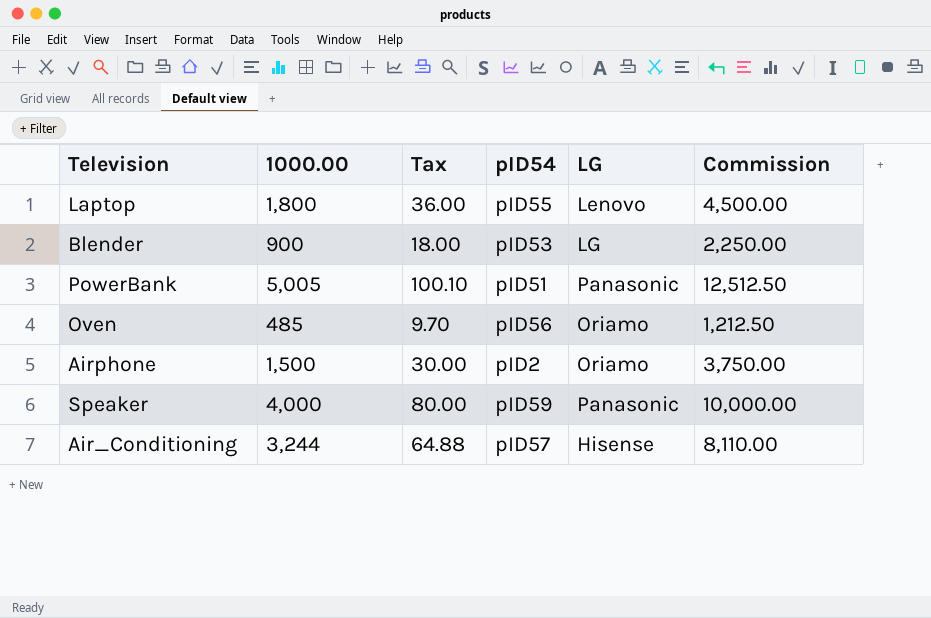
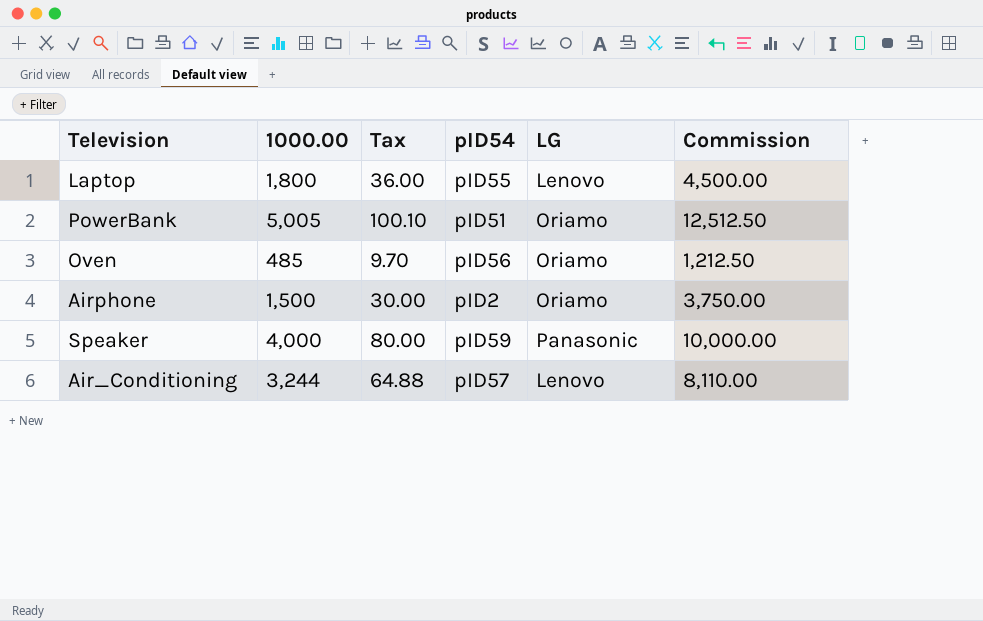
row Blender: 900 | 18.00 | pID53 | LG | 2,250.00 -> none
PowerBank | LG: Panasonic -> Oriamo
Air_Conditioning | LG: Hisense -> Lenovo

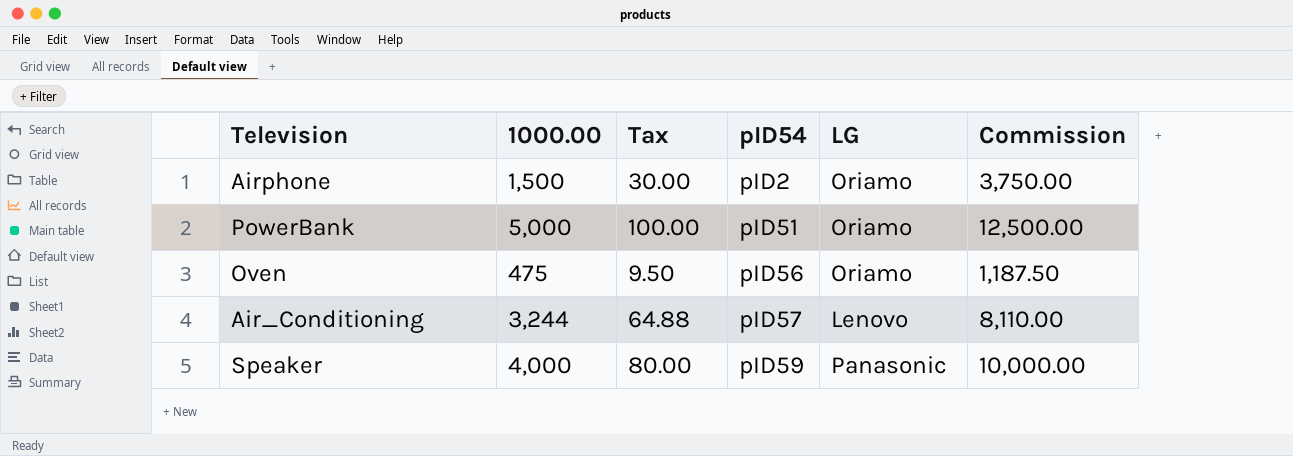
row order: none -> pID54 ascending
row Laptop: 1,800 | 36.00 | pID55 | Lenovo | 4,500.00 -> none
PowerBank | 1000.00: 5,005 -> 5,000
PowerBank | Tax: 100.10 -> 100.00
PowerBank | Commission: 12,512.50 -> 12,500.00
Oven | 1000.00: 485 -> 475
Oven | Tax: 9.70 -> 9.50
Oven | Commission: 1,212.50 -> 1,187.50

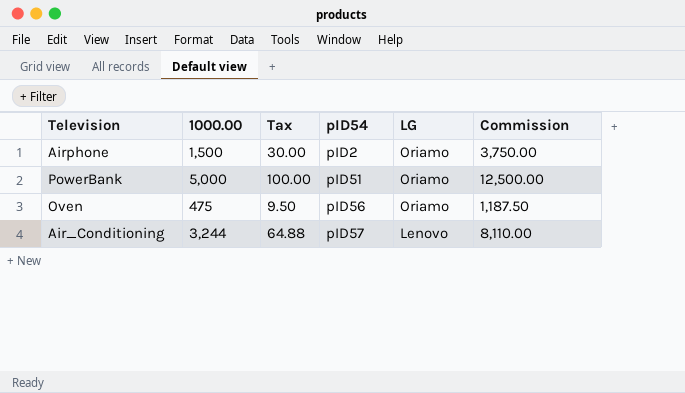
row Speaker: 4,000 | 80.00 | pID59 | Panasonic | 10,000.00 -> none

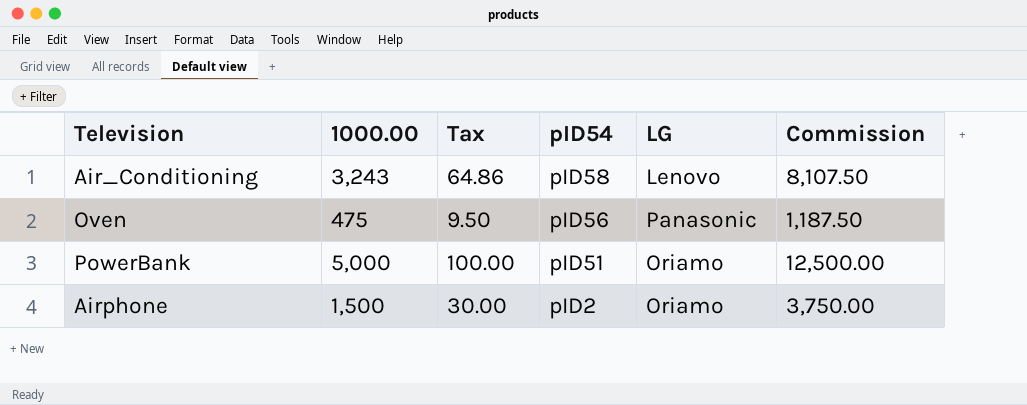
row order: pID54 ascending -> pID54 descending
Air_Conditioning | 1000.00: 3,244 -> 3,243
Air_Conditioning | Tax: 64.88 -> 64.86
Air_Conditioning | pID54: pID57 -> pID58
Air_Conditioning | Commission: 8,110.00 -> 8,107.50
Oven | LG: Oriamo -> Panasonic

